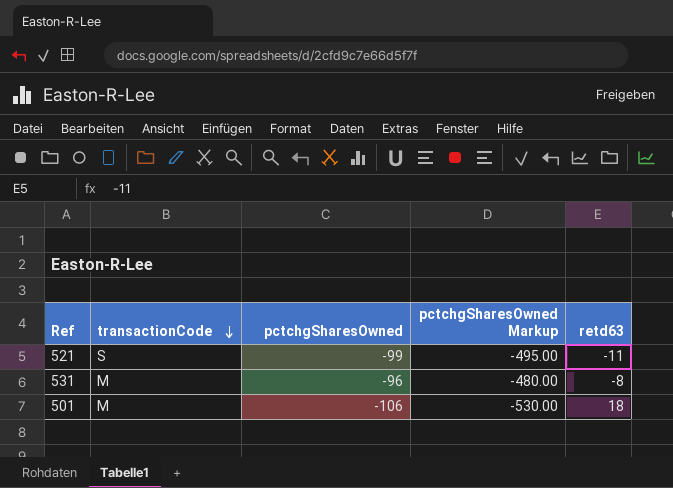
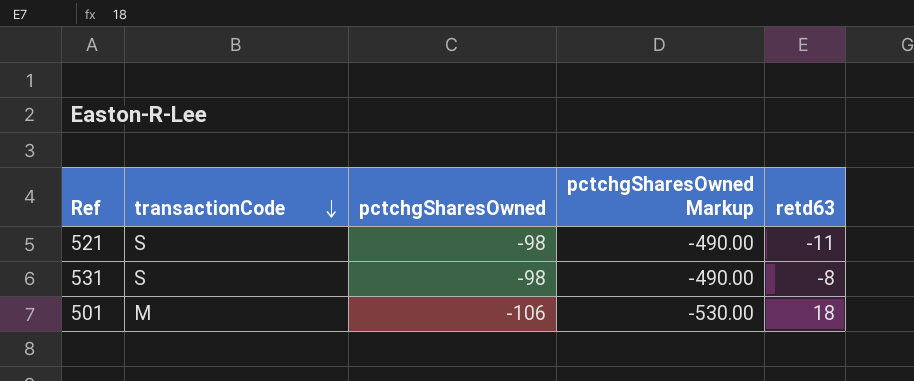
521 | pctchgSharesOwned: -99 -> -98
521 | pctchgSharesOwned Markup: -495.00 -> -490.00
531 | transactionCode: M -> S
531 | pctchgSharesOwned: -96 -> -98
531 | pctchgSharesOwned Markup: -480.00 -> -490.00

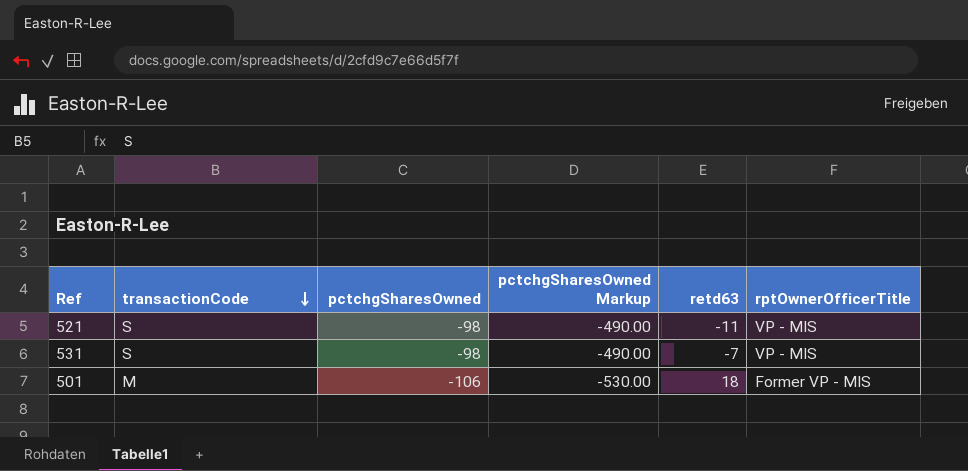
column rptOwnerOfficerTitle | position: none -> 6
531 | retd63: -8 -> -7

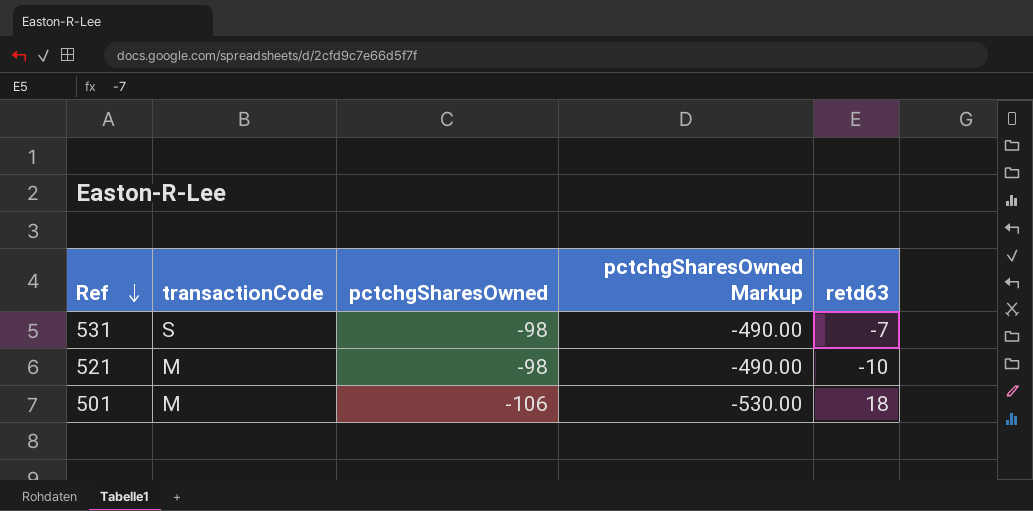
row order: transactionCode descending -> Ref descending
column rptOwnerOfficerTitle | position: 6 -> none
521 | transactionCode: S -> M
521 | retd63: -11 -> -10

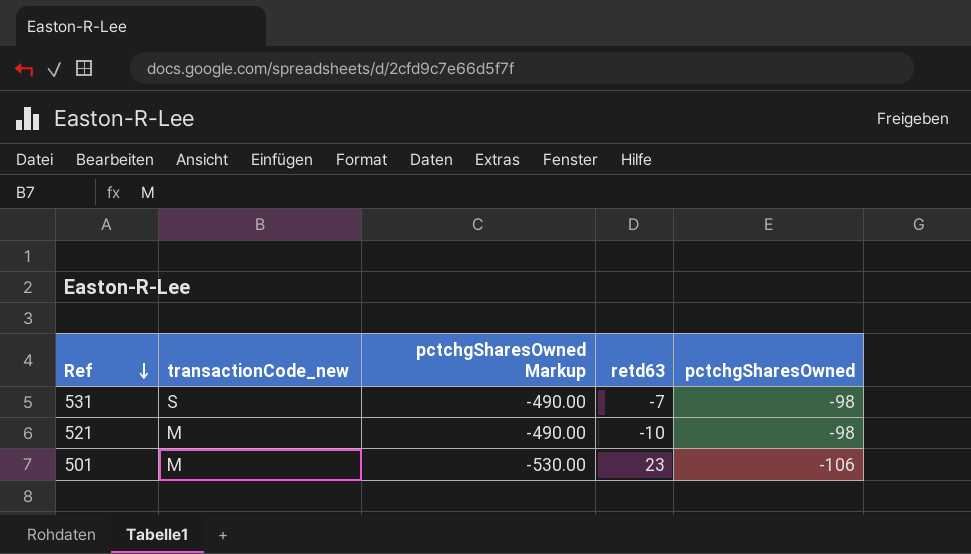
column name: transactionCode -> transactionCode_new
column pctchgSharesOwned | position: 3 -> 5
501 | retd63: 18 -> 23

